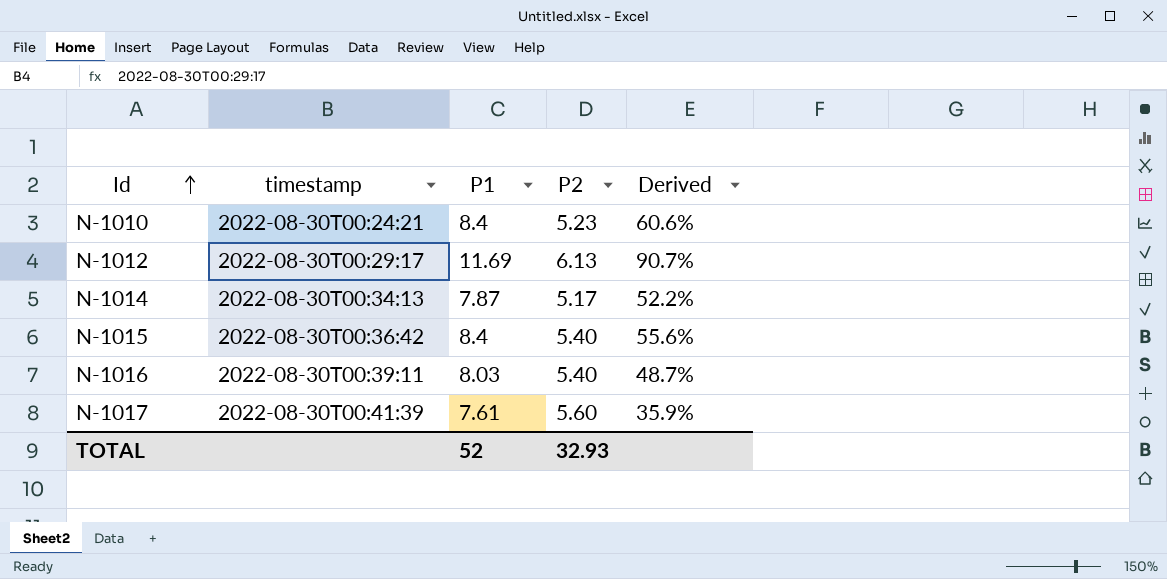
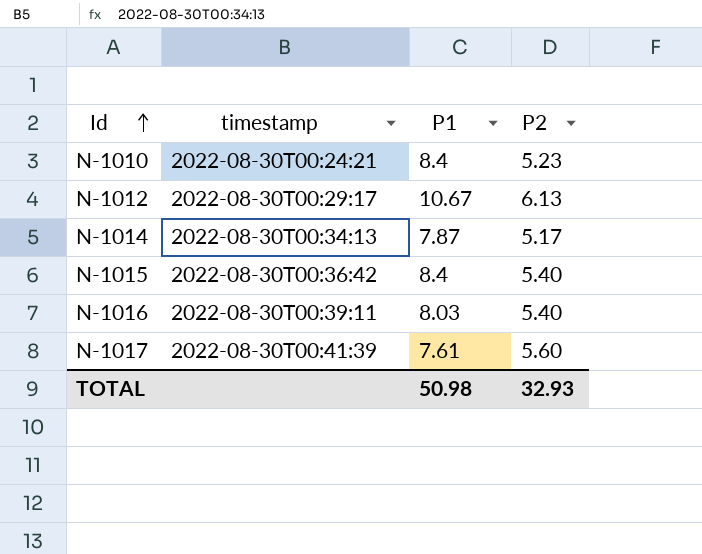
column Derived | formula: ([P1] - [P2]) / [P2] -> none
N-1012 | P1: 11.69 -> 10.67
TOTAL | P1: 52 -> 50.98

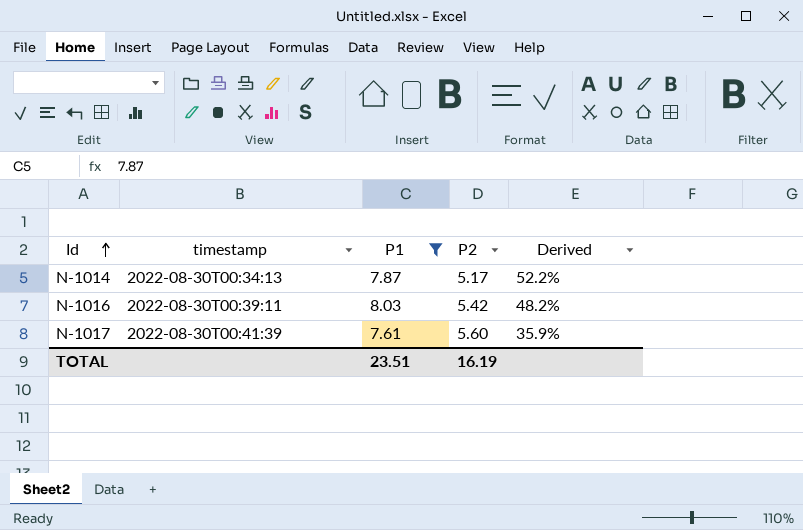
filter: none -> P1 <= 8.03
column Derived | formula: none -> ([P1] - [P2]) / [P2]
N-1016 | P2: 5.40 -> 5.42
TOTAL | P1: 50.98 -> 23.51
TOTAL | P2: 32.93 -> 16.19

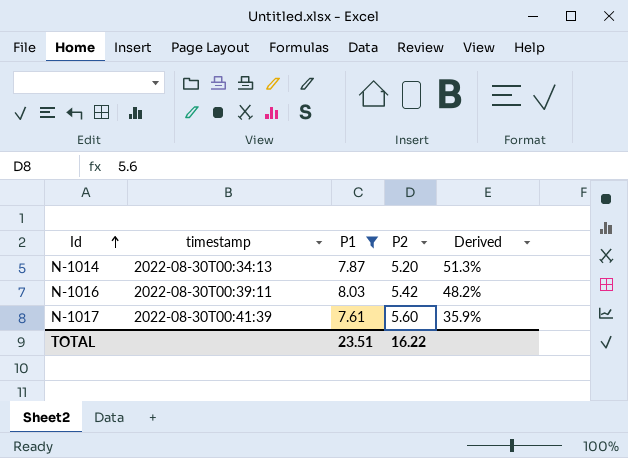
N-1014 | P2: 5.17 -> 5.20
N-1014 | Derived: 52.2% -> 51.3%
TOTAL | P2: 16.19 -> 16.22

